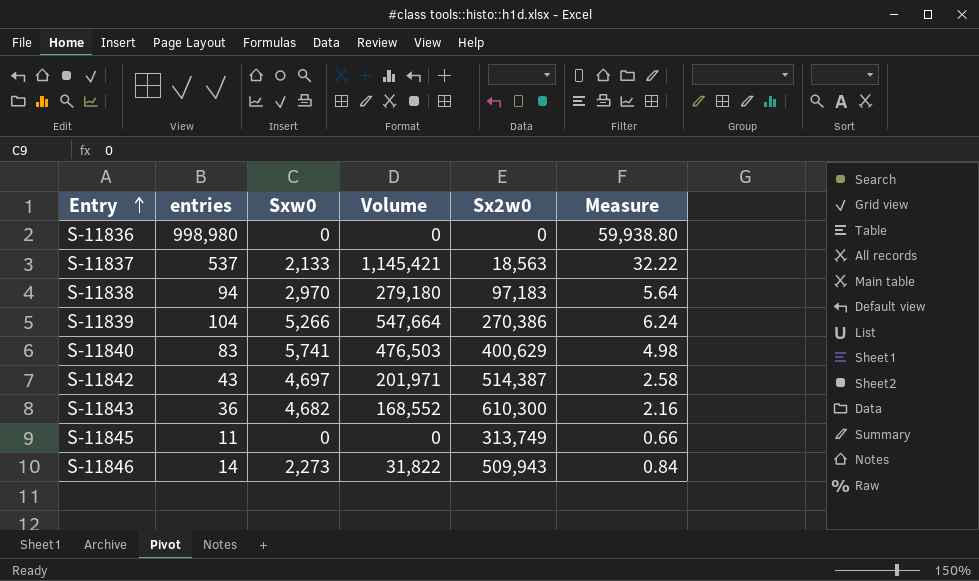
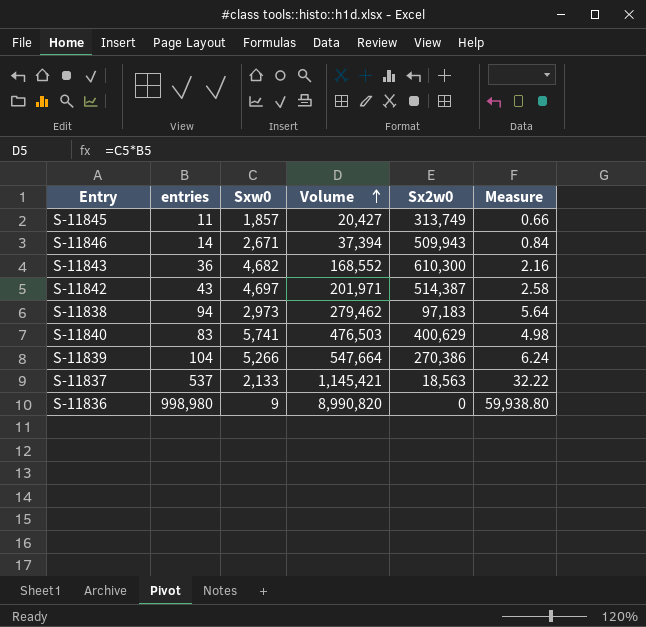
row order: Entry ascending -> Volume ascending
S-11845 | Sxw0: 0 -> 1,857
S-11845 | Volume: 0 -> 20,427
S-11846 | Sxw0: 2,273 -> 2,671
S-11846 | Volume: 31,822 -> 37,394
S-11838 | Sxw0: 2,970 -> 2,973
S-11838 | Volume: 279,180 -> 279,462
S-11836 | Sxw0: 0 -> 9
S-11836 | Volume: 0 -> 8,990,820

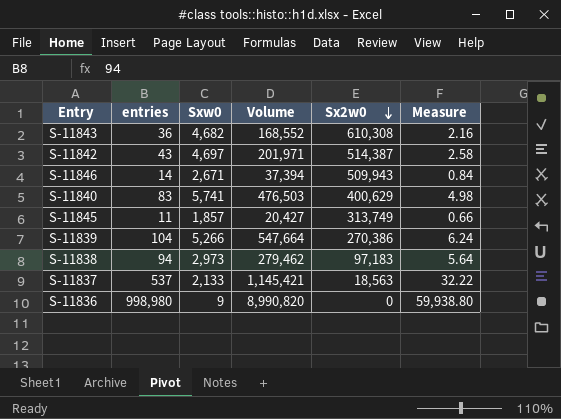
row order: Volume ascending -> Sx2w0 descending
S-11843 | Sx2w0: 610,300 -> 610,308

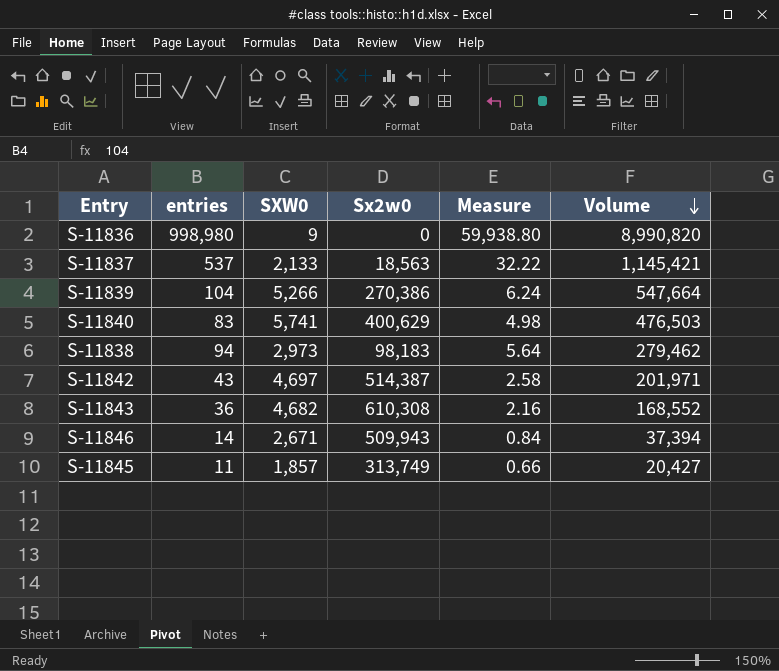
row order: Sx2w0 descending -> Volume descending
column name: Sxw0 -> SXW0
column Volume | position: 4 -> 6
S-11838 | Sx2w0: 97,183 -> 98,183

